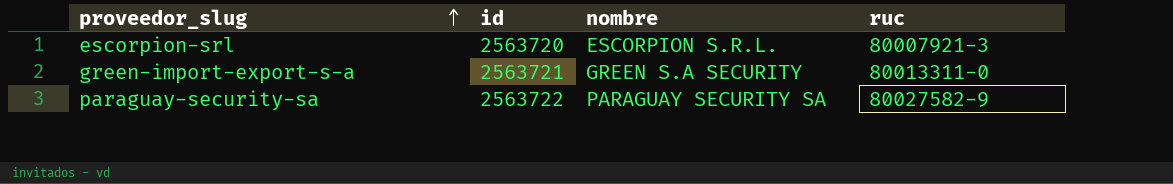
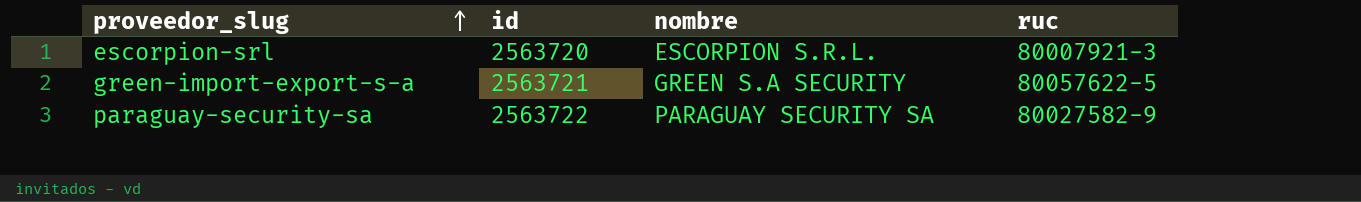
green-import-export-s-a | ruc: 80013311-0 -> 80057622-5

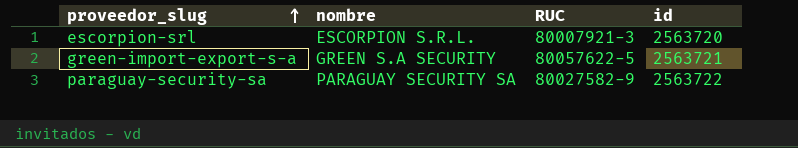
column name: ruc -> RUC
column id | position: 2 -> 4

